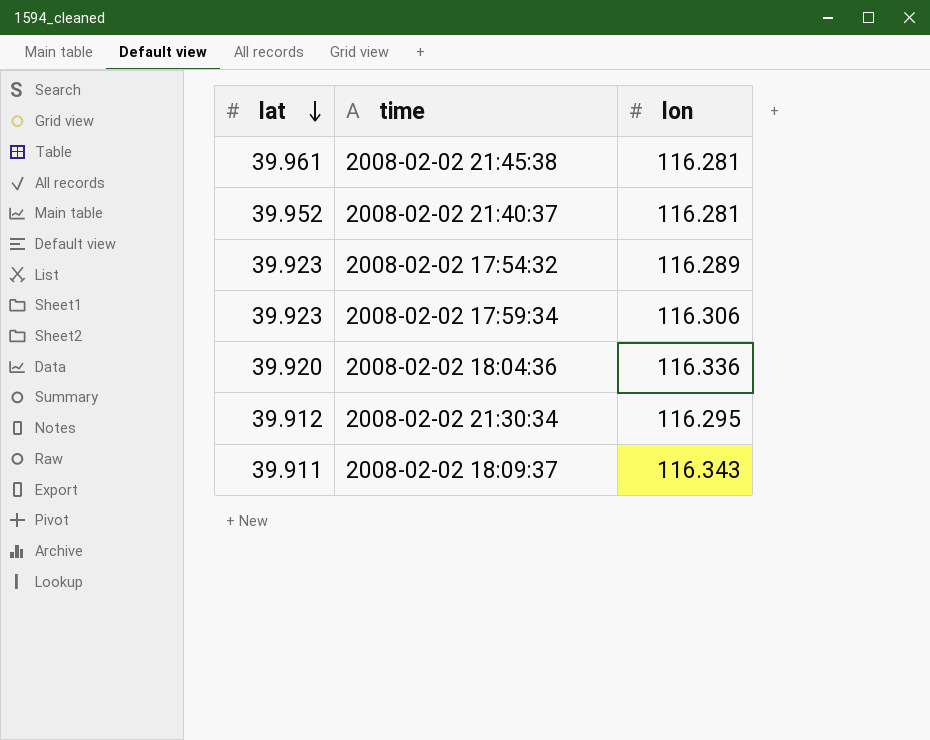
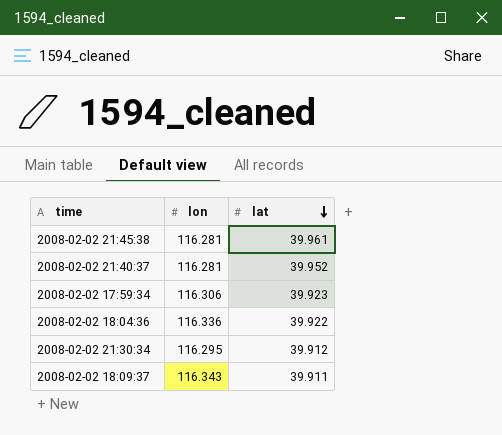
column lat | position: 1 -> 3
row 2008-02-02 17:54:32: 39.923 | 116.289 -> none
2008-02-02 18:04:36 | lat: 39.920 -> 39.922

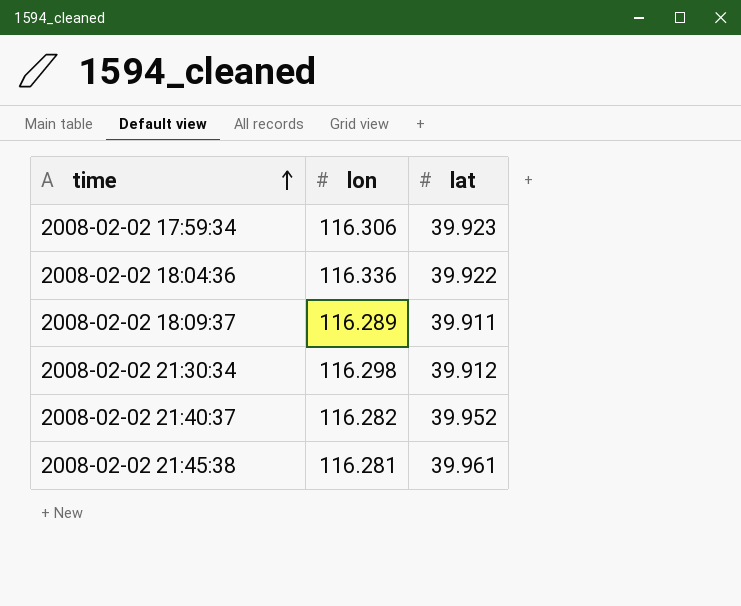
row order: lat descending -> time ascending
2008-02-02 18:09:37 | lon: 116.343 -> 116.289
2008-02-02 21:30:34 | lon: 116.295 -> 116.298
2008-02-02 21:40:37 | lon: 116.281 -> 116.282

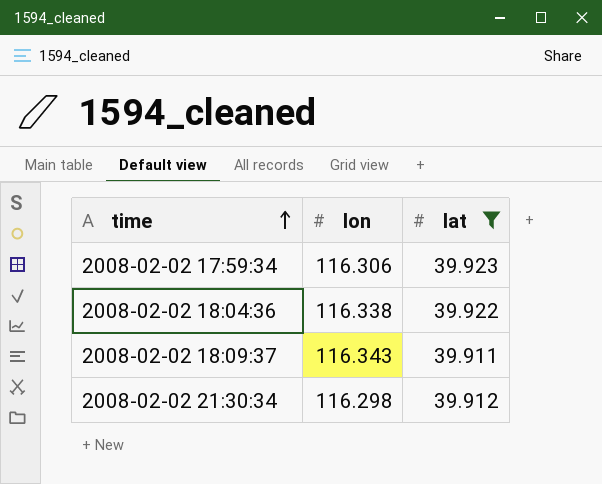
filter: none -> lat <= 39.923
2008-02-02 18:04:36 | lon: 116.336 -> 116.338
2008-02-02 18:09:37 | lon: 116.289 -> 116.343

